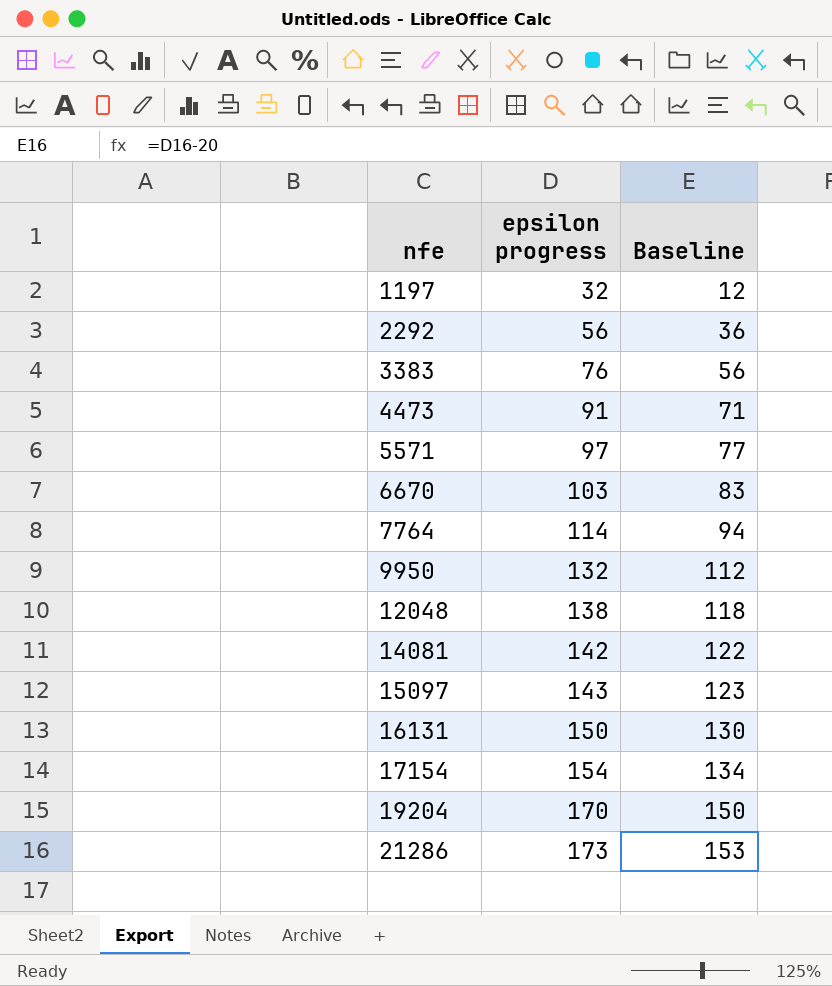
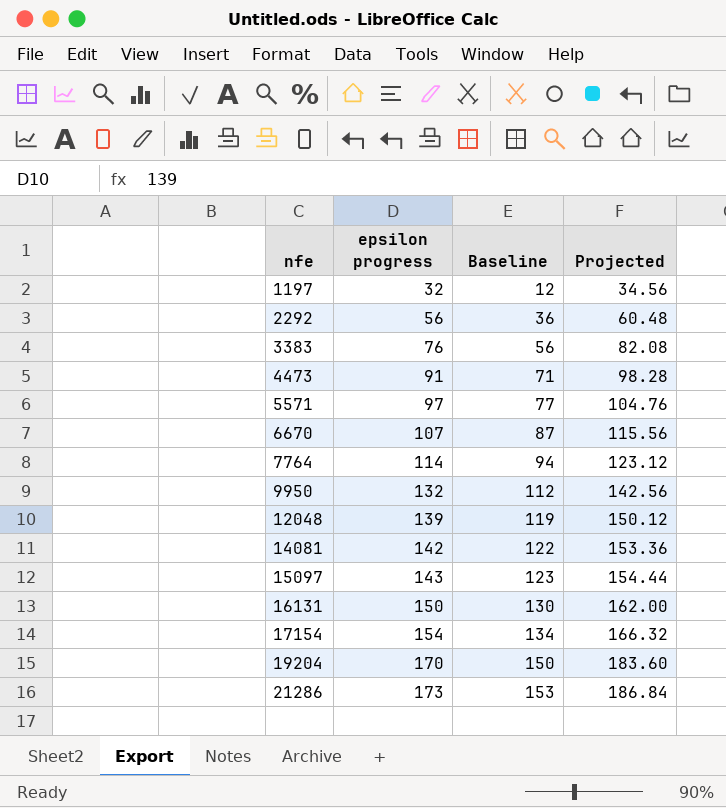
column Projected | formula: none -> [epsilon progress] * 1.08
6670 | epsilon progress: 103 -> 107
6670 | Baseline: 83 -> 87
12048 | epsilon progress: 138 -> 139
12048 | Baseline: 118 -> 119

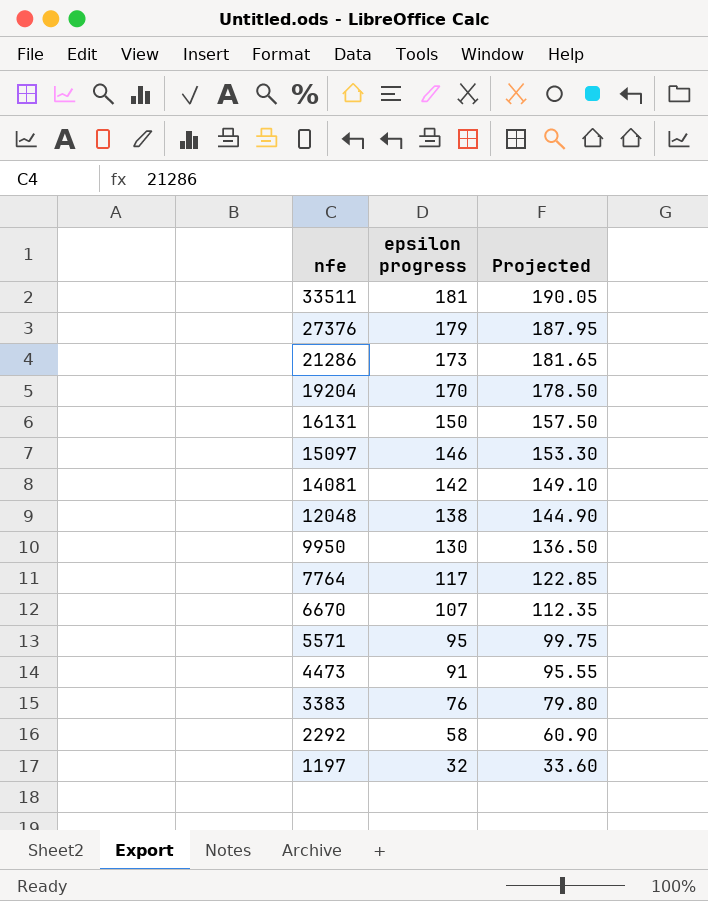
row order: nfe ascending -> nfe descending
column Baseline | formula: [epsilon progress] - 20 -> none
column Projected | formula: [epsilon progress] * 1.08 -> [epsilon progress] * 1.05
row 17154: 154 | 134 | 166.32 -> none
row 33511: none -> 181 | 190.05
row 27376: none -> 179 | 187.95
15097 | epsilon progress: 143 -> 146
12048 | epsilon progress: 139 -> 138
9950 | epsilon progress: 132 -> 130
7764 | epsilon progress: 114 -> 117
5571 | epsilon progress: 97 -> 95
2292 | epsilon progress: 56 -> 58

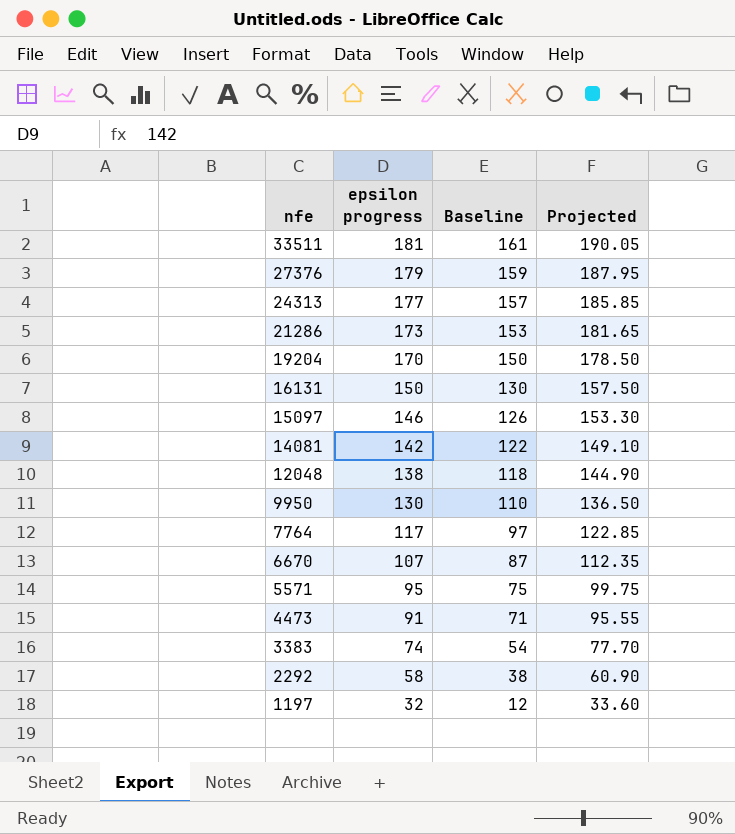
column Baseline | formula: none -> [epsilon progress] - 20
row 24313: none -> 177 | 157 | 185.85
3383 | epsilon progress: 76 -> 74
3383 | Projected: 79.80 -> 77.70

